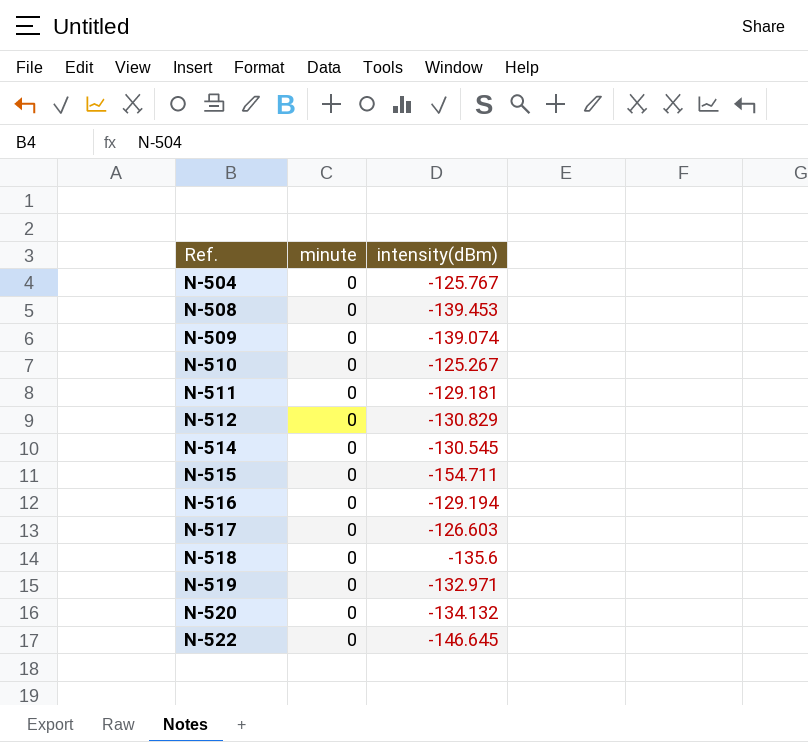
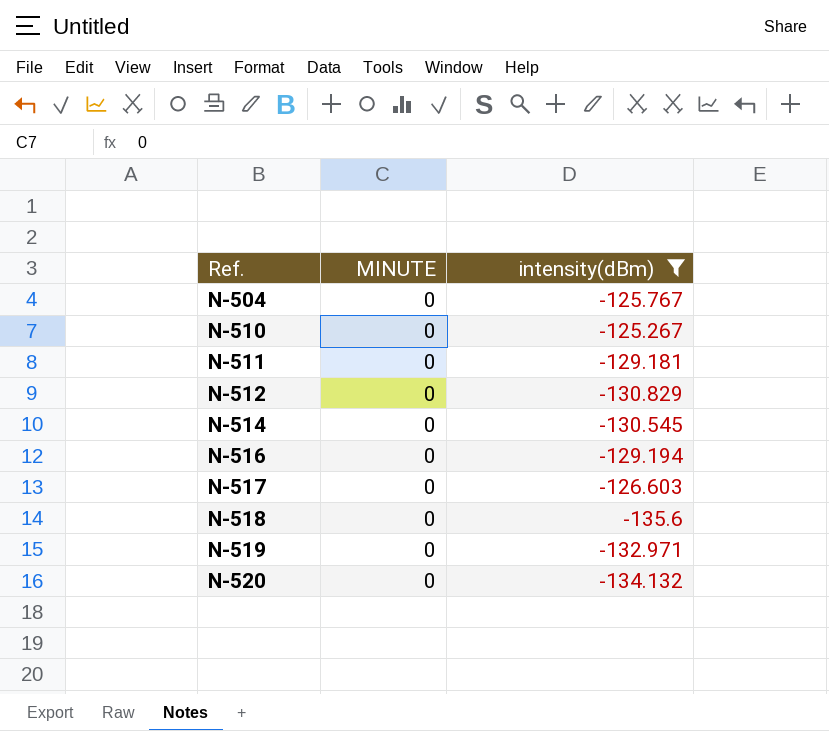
filter: none -> intensity(dBm) >= -135.6
column name: minute -> MINUTE

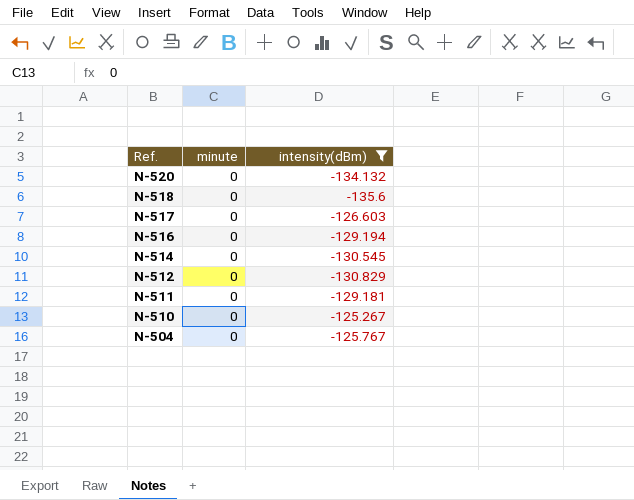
row order: Ref. ascending -> Ref. descending
column name: MINUTE -> minute
row N-519: 0 | -132.971 -> none

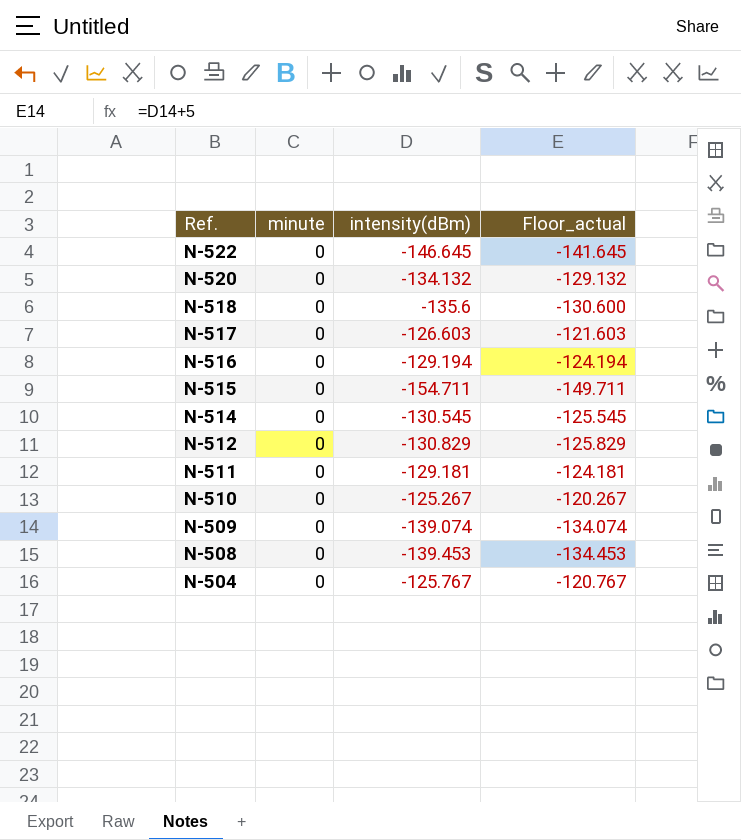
filter: intensity(dBm) >= -135.6 -> none
column Floor_actual | formula: none -> [intensity(dBm)] + 5

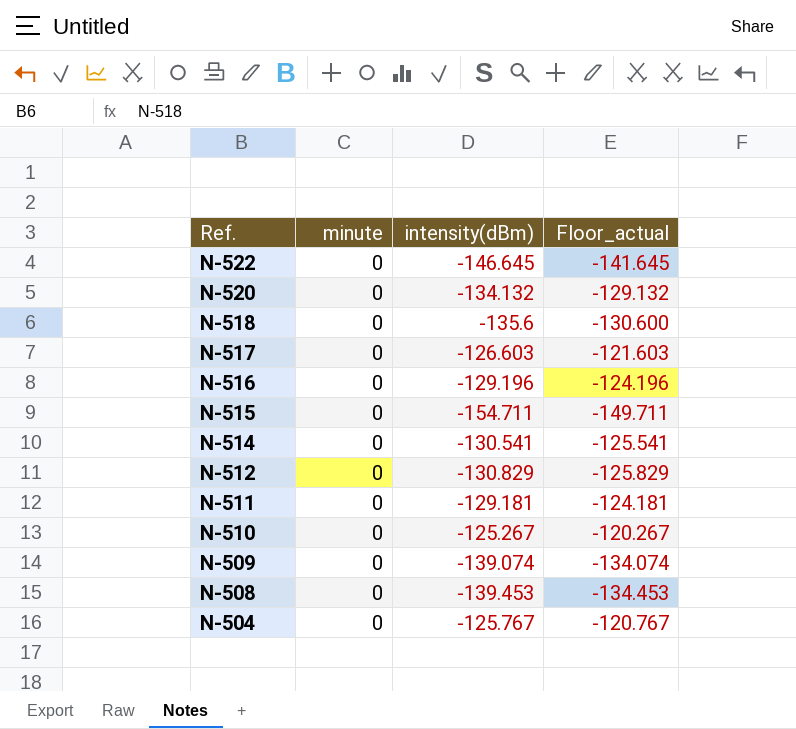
N-516 | intensity(dBm): -129.194 -> -129.196
N-516 | Floor_actual: -124.194 -> -124.196
N-514 | intensity(dBm): -130.545 -> -130.541
N-514 | Floor_actual: -125.545 -> -125.541

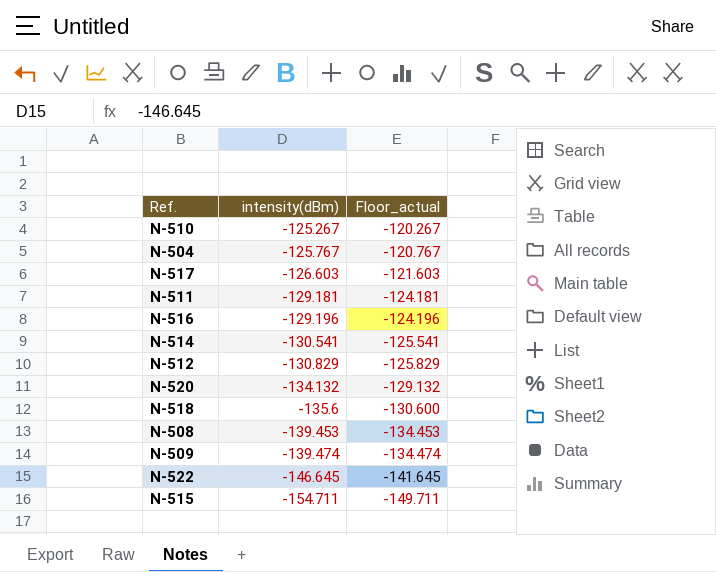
row order: Ref. descending -> intensity(dBm) descending
column minute | position: 2 -> none
N-509 | intensity(dBm): -139.074 -> -139.474
N-509 | Floor_actual: -134.074 -> -134.474

